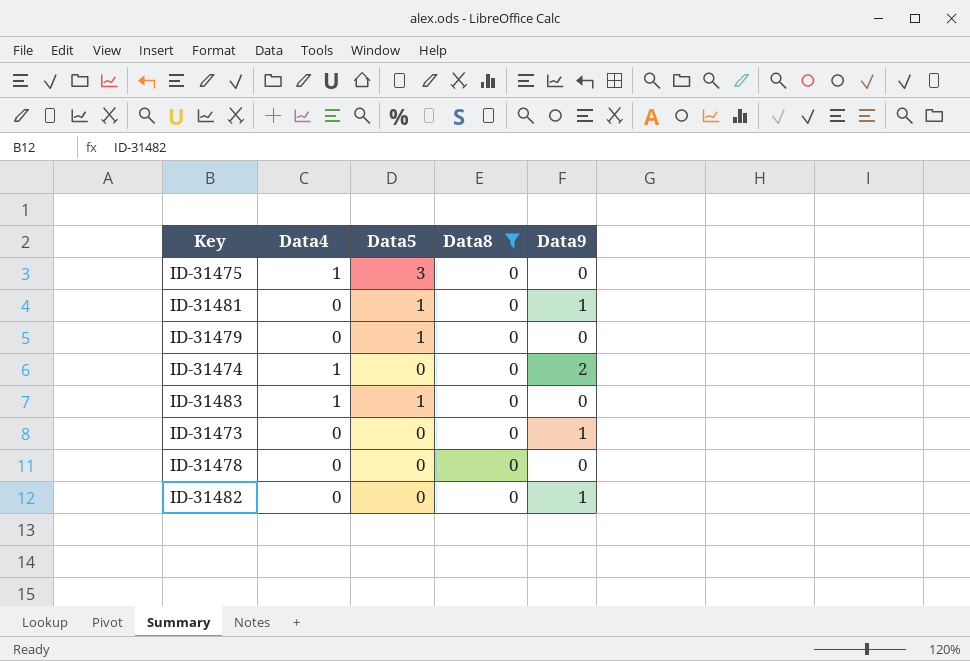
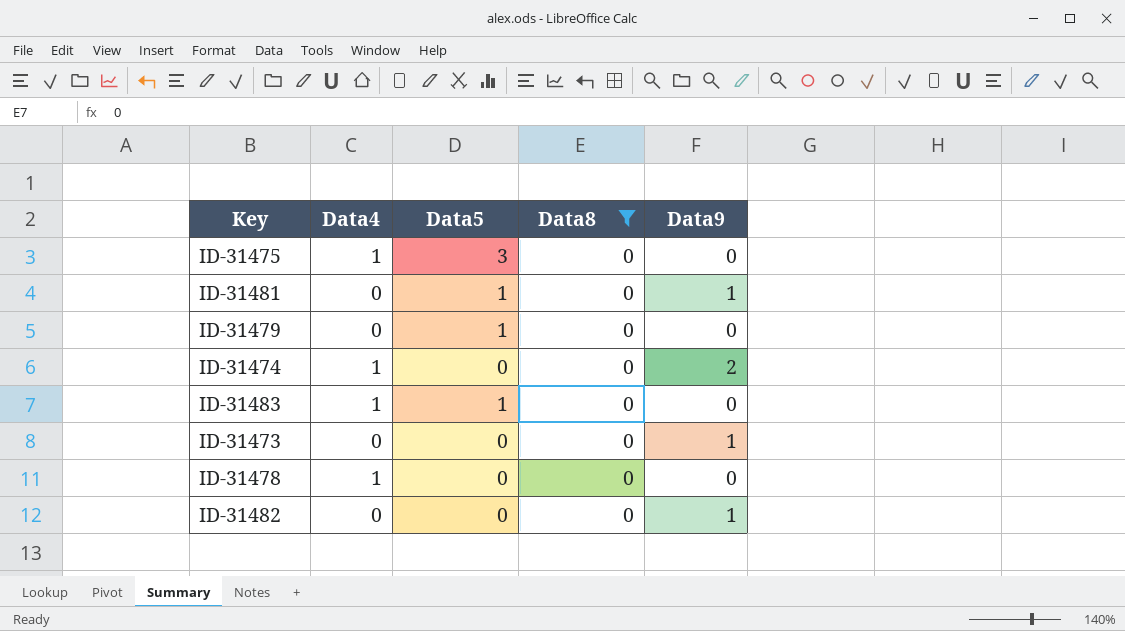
ID-31478 | Data4: 0 -> 1

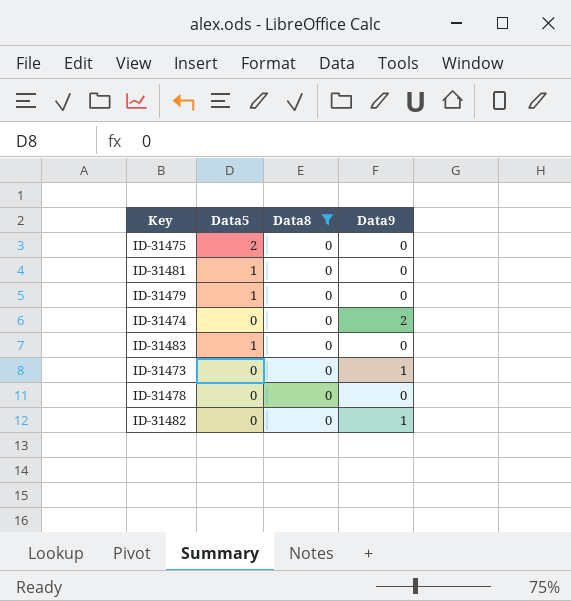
column Data4 | position: 2 -> none
ID-31475 | Data5: 3 -> 2
ID-31481 | Data9: 1 -> 0

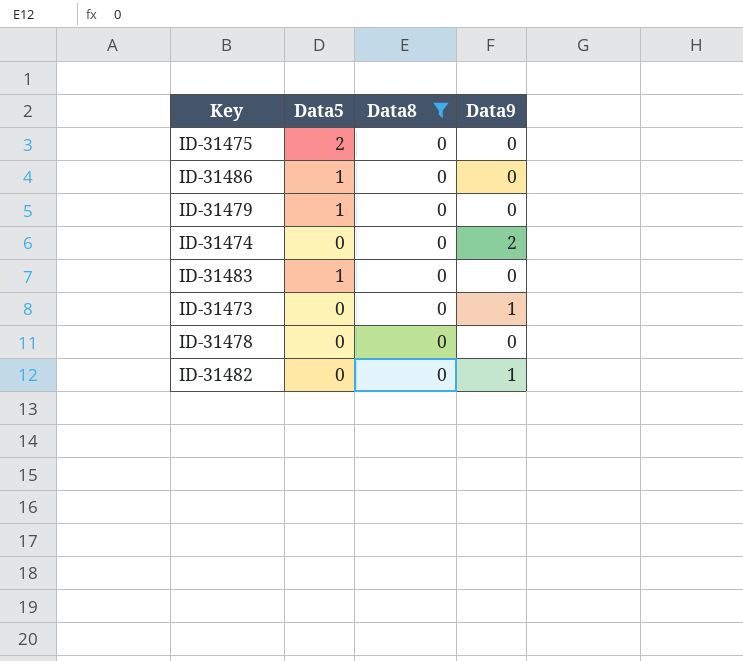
row ID-31481: 1 | 0 | 0 -> none
row ID-31486: none -> 1 | 0 | 0

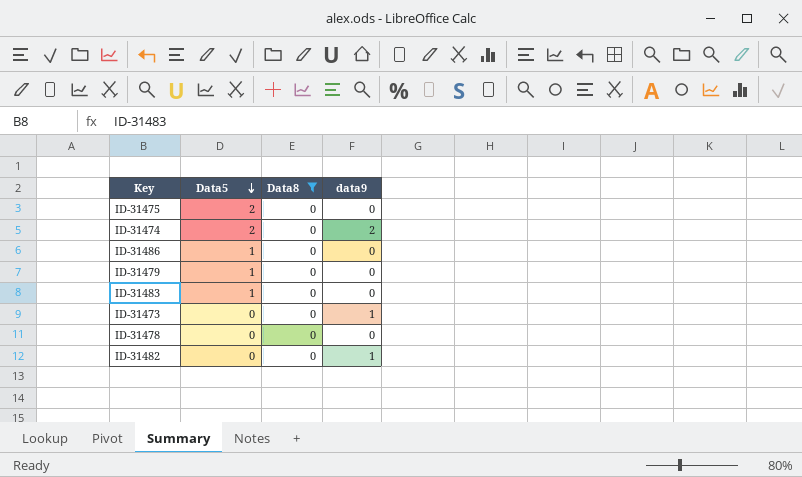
row order: none -> Data5 descending
column name: Data9 -> data9
ID-31474 | Data5: 0 -> 2

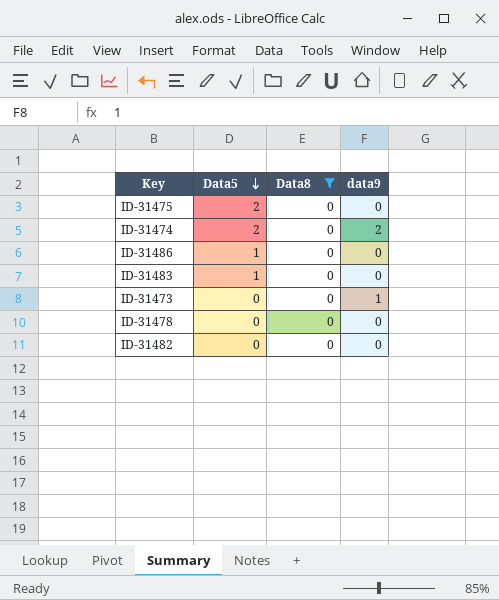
row ID-31479: 1 | 0 | 0 -> none
ID-31482 | data9: 1 -> 0

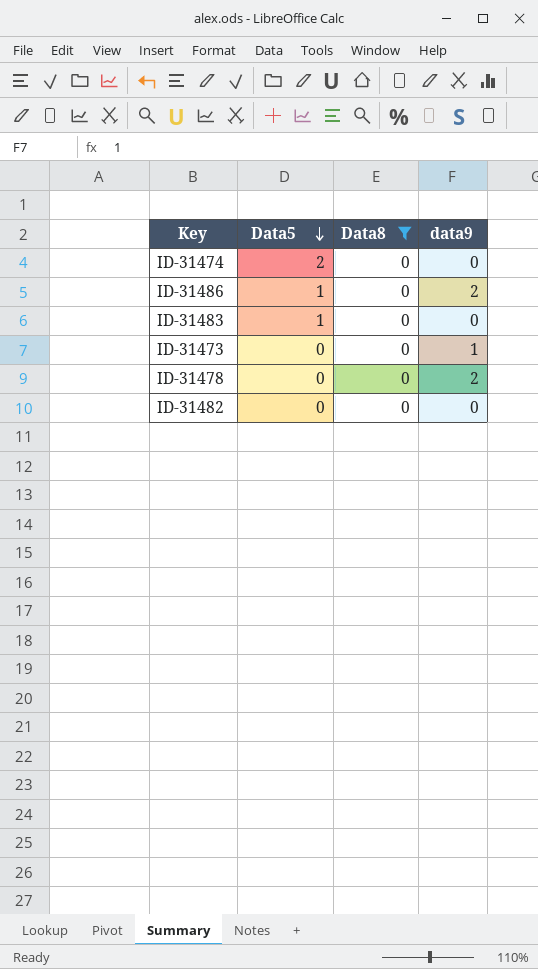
row ID-31475: 2 | 0 | 0 -> none
ID-31474 | data9: 2 -> 0
ID-31486 | data9: 0 -> 2
ID-31478 | data9: 0 -> 2

